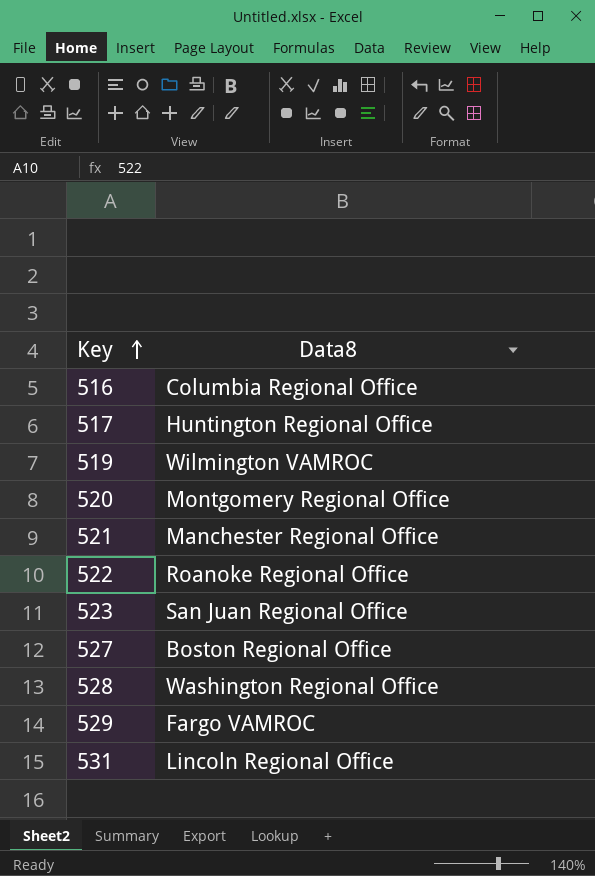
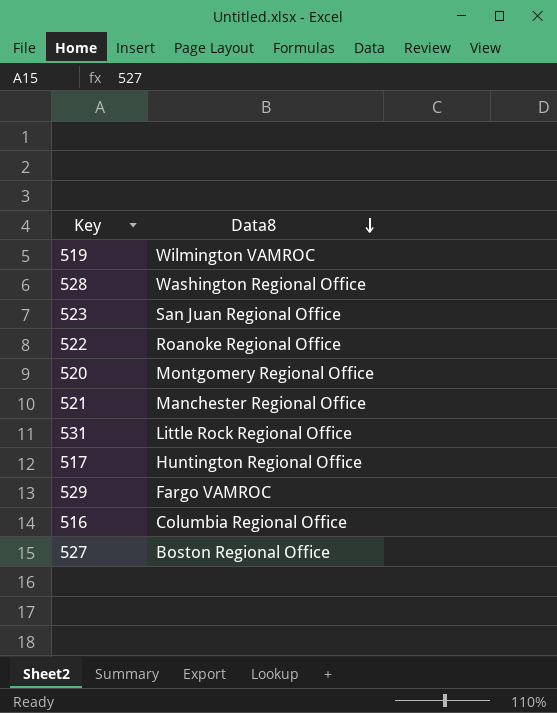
row order: Key ascending -> Data8 descending
531 | Data8: Lincoln Regional Office -> Little Rock Regional Office

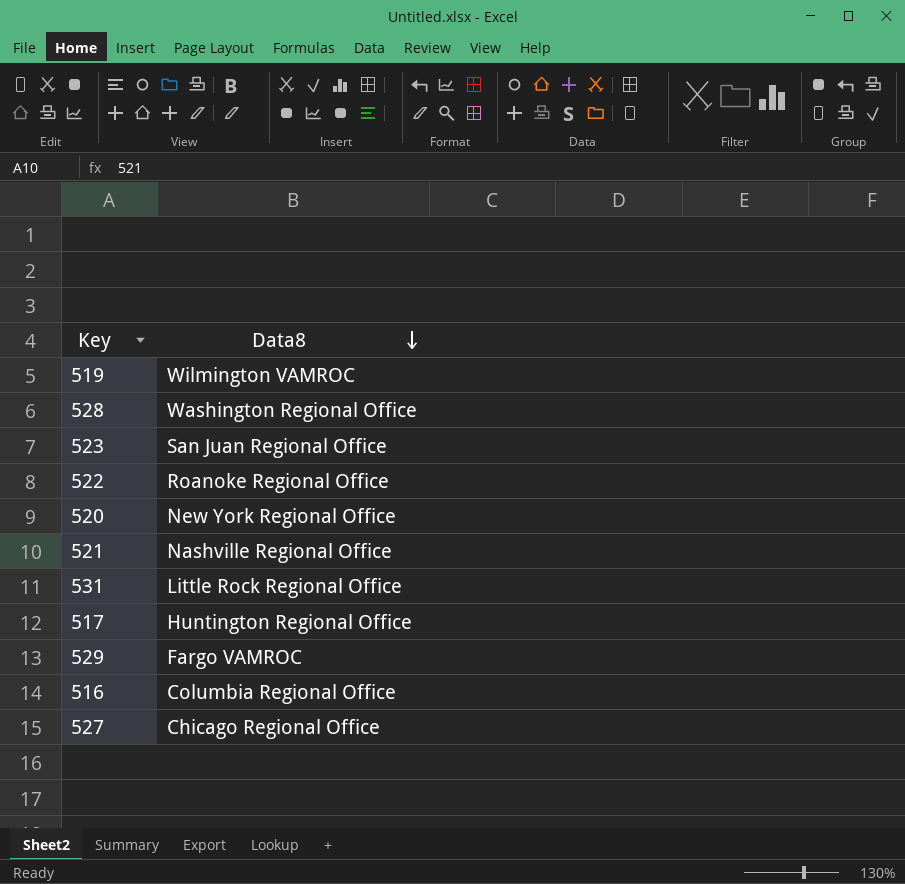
520 | Data8: Montgomery Regional Office -> New York Regional Office
521 | Data8: Manchester Regional Office -> Nashville Regional Office
527 | Data8: Boston Regional Office -> Chicago Regional Office

